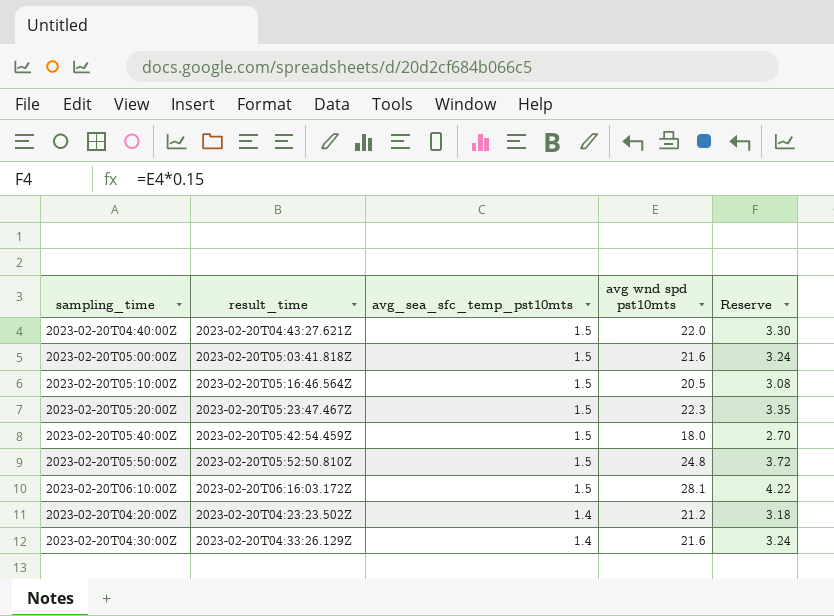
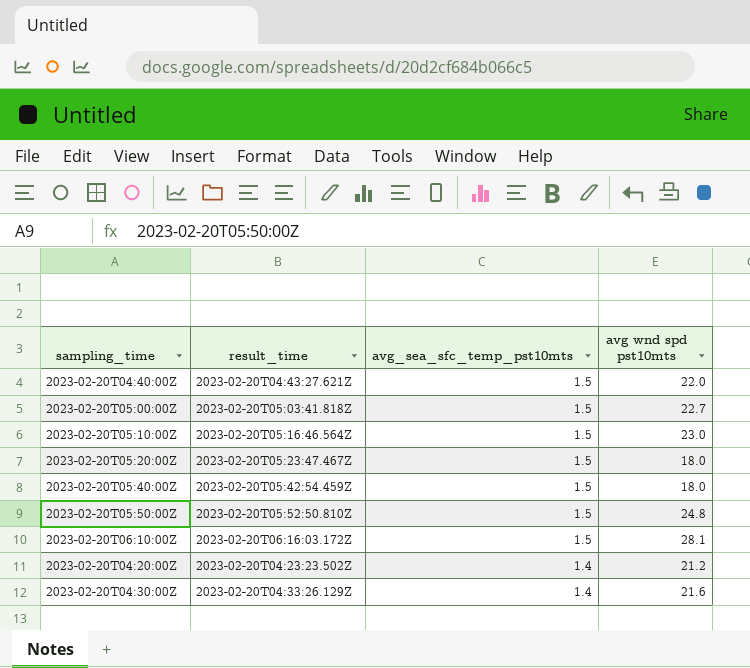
column Reserve | formula: [avg wnd spd pst10mts] * 0.15 -> none
2023-02-20T05:00:00Z | avg wnd spd pst10mts: 21.6 -> 22.7
2023-02-20T05:10:00Z | avg wnd spd pst10mts: 20.5 -> 23.0
2023-02-20T05:20:00Z | avg wnd spd pst10mts: 22.3 -> 18.0

